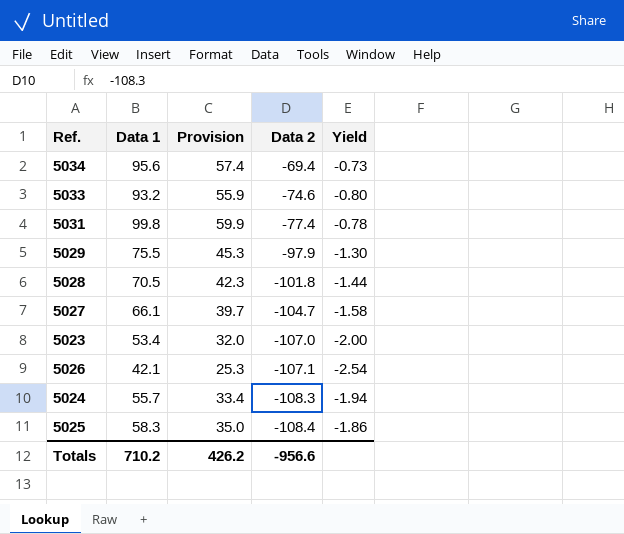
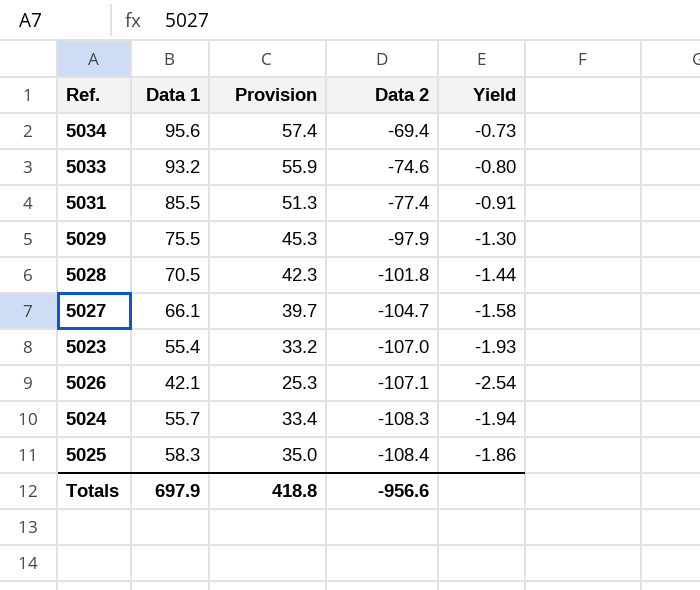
5031 | Data 1: 99.8 -> 85.5
5031 | Provision: 59.9 -> 51.3
5031 | Yield: -0.78 -> -0.91
5023 | Data 1: 53.4 -> 55.4
5023 | Provision: 32.0 -> 33.2
5023 | Yield: -2.00 -> -1.93
Totals | Data 1: 710.2 -> 697.9
Totals | Provision: 426.2 -> 418.8

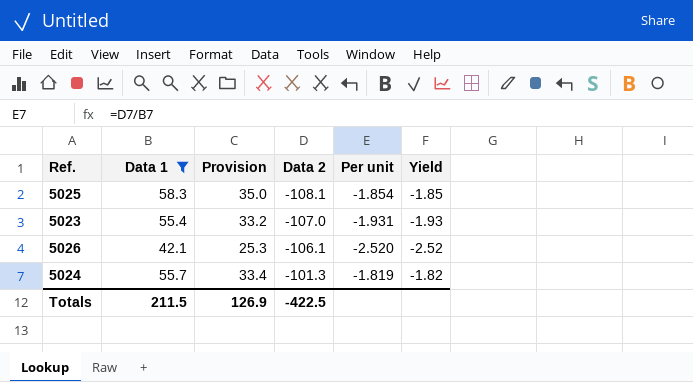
filter: none -> Data 1 <= 58.3
row order: Data 2 descending -> Data 2 ascending
column Per unit | formula: none -> [Data 2] / [Data 1]
5025 | Data 2: -108.4 -> -108.1
5025 | Yield: -1.86 -> -1.85
5026 | Data 2: -107.1 -> -106.1
5026 | Yield: -2.54 -> -2.52
5024 | Data 2: -108.3 -> -101.3
5024 | Yield: -1.94 -> -1.82
Totals | Data 1: 697.9 -> 211.5
Totals | Provision: 418.8 -> 126.9
Totals | Data 2: -956.6 -> -422.5

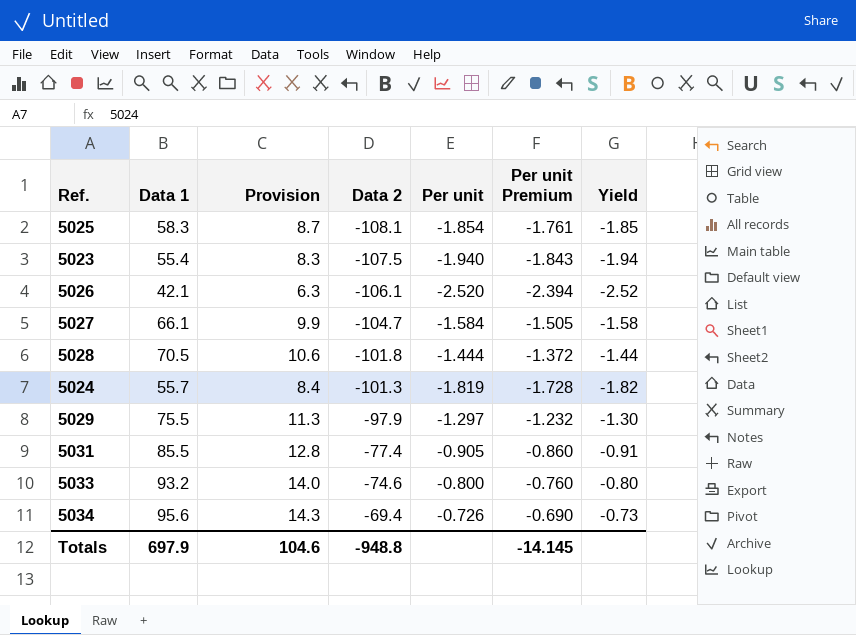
filter: Data 1 <= 58.3 -> none
column Provision | formula: [Data 1] * 0.6 -> [Data 1] * 0.15
column Per unit Premium | formula: none -> [Per unit] * 0.95
5023 | Data 2: -107.0 -> -107.5
5023 | Per unit: -1.931 -> -1.940
5023 | Yield: -1.93 -> -1.94
Totals | Data 1: 211.5 -> 697.9
Totals | Provision: 126.9 -> 104.6
Totals | Data 2: -422.5 -> -948.8

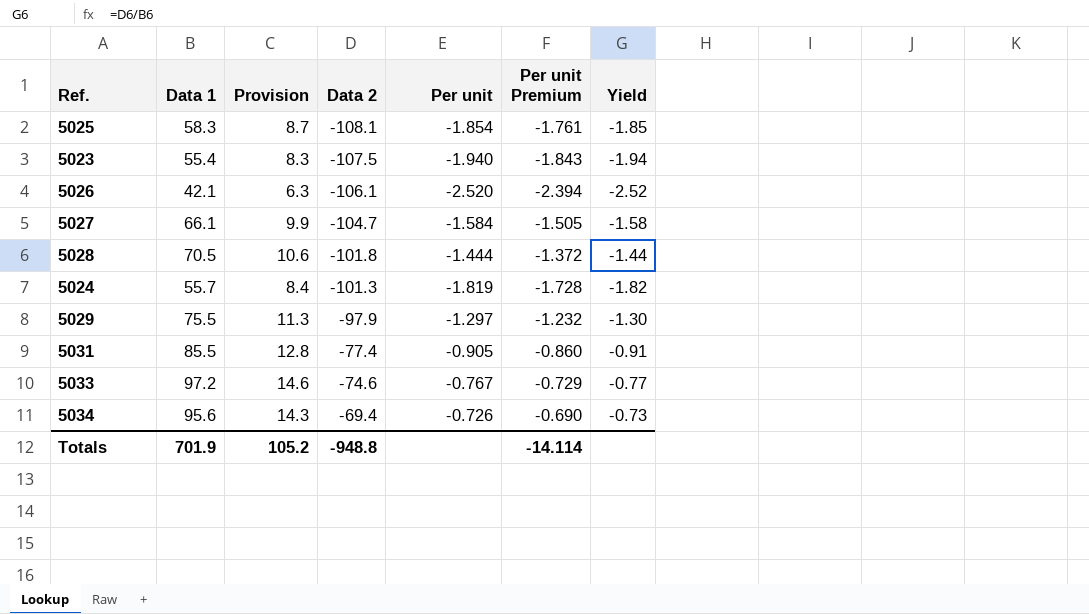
5033 | Data 1: 93.2 -> 97.2
5033 | Provision: 14.0 -> 14.6
5033 | Per unit: -0.800 -> -0.767
5033 | Per unit Premium: -0.760 -> -0.729
5033 | Yield: -0.80 -> -0.77
Totals | Data 1: 697.9 -> 701.9
Totals | Provision: 104.6 -> 105.2
Totals | Per unit Premium: -14.145 -> -14.114

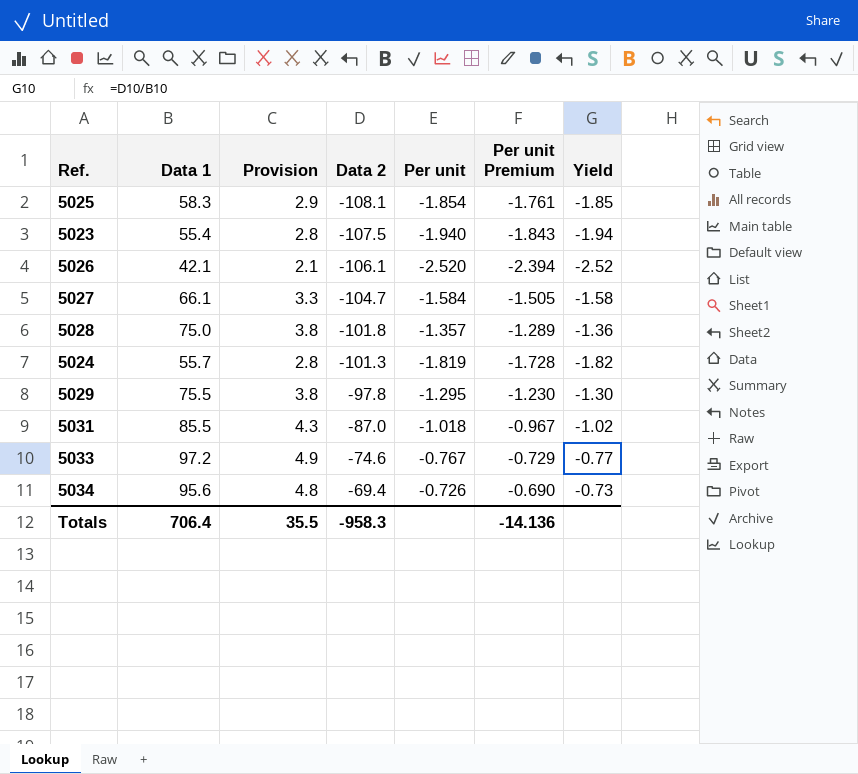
column Provision | formula: [Data 1] * 0.15 -> [Data 1] * 0.05
5028 | Data 1: 70.5 -> 75.0
5028 | Per unit: -1.444 -> -1.357
5028 | Per unit Premium: -1.372 -> -1.289
5028 | Yield: -1.44 -> -1.36
5029 | Data 2: -97.9 -> -97.8
5029 | Per unit: -1.297 -> -1.295
5029 | Per unit Premium: -1.232 -> -1.230
5031 | Data 2: -77.4 -> -87.0
5031 | Per unit: -0.905 -> -1.018
5031 | Per unit Premium: -0.860 -> -0.967
5031 | Yield: -0.91 -> -1.02
Totals | Data 1: 701.9 -> 706.4
Totals | Provision: 105.2 -> 35.5
Totals | Data 2: -948.8 -> -958.3
Totals | Per unit Premium: -14.114 -> -14.136

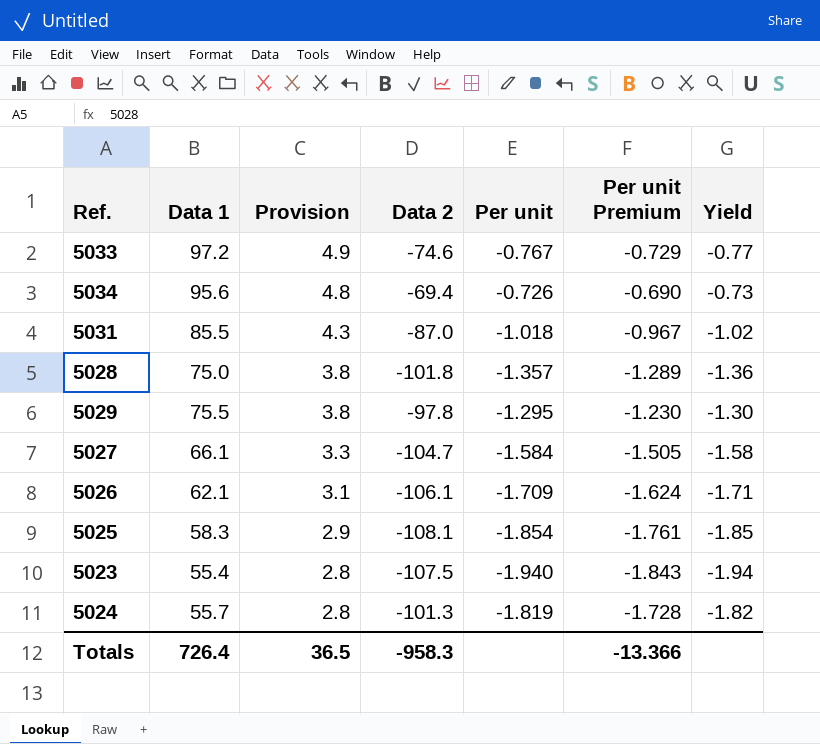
row order: Data 2 ascending -> Provision descending
5026 | Data 1: 42.1 -> 62.1
5026 | Provision: 2.1 -> 3.1
5026 | Per unit: -2.520 -> -1.709
5026 | Per unit Premium: -2.394 -> -1.624
5026 | Yield: -2.52 -> -1.71
Totals | Data 1: 706.4 -> 726.4
Totals | Provision: 35.5 -> 36.5
Totals | Per unit Premium: -14.136 -> -13.366

